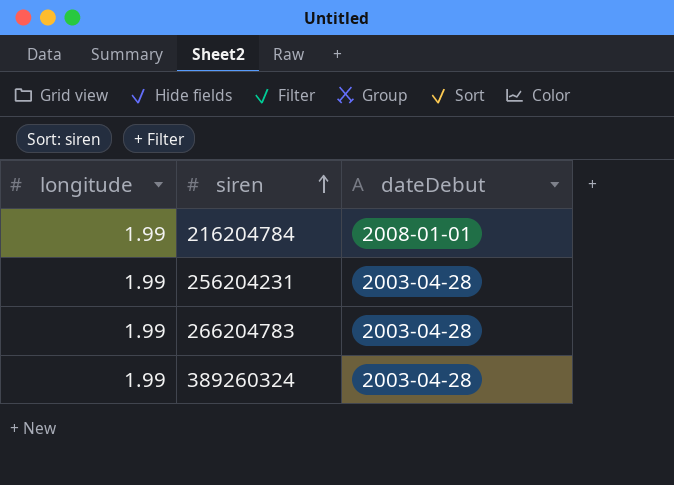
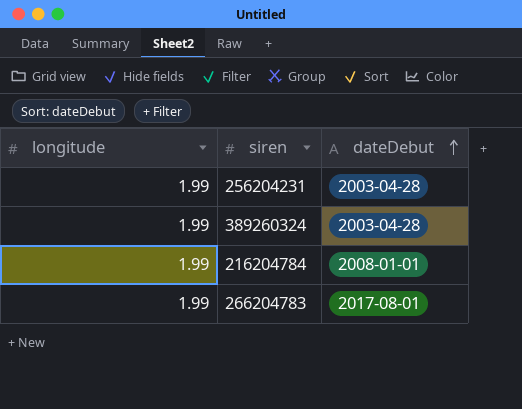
row order: siren ascending -> dateDebut ascending
266204783 | dateDebut: 2003-04-28 -> 2017-08-01

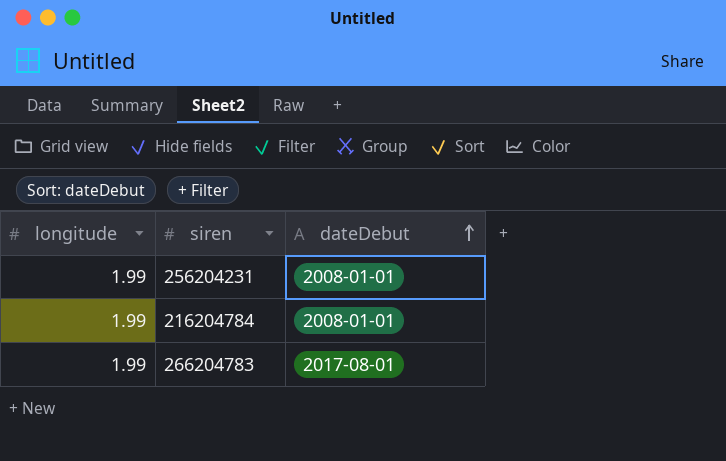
row 389260324: 1.99 | 2003-04-28 -> none
256204231 | dateDebut: 2003-04-28 -> 2008-01-01

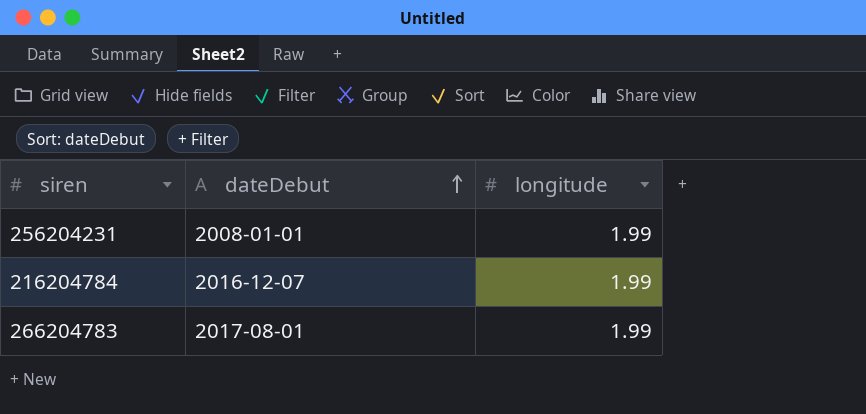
column longitude | position: 1 -> 3
216204784 | dateDebut: 2008-01-01 -> 2016-12-07

